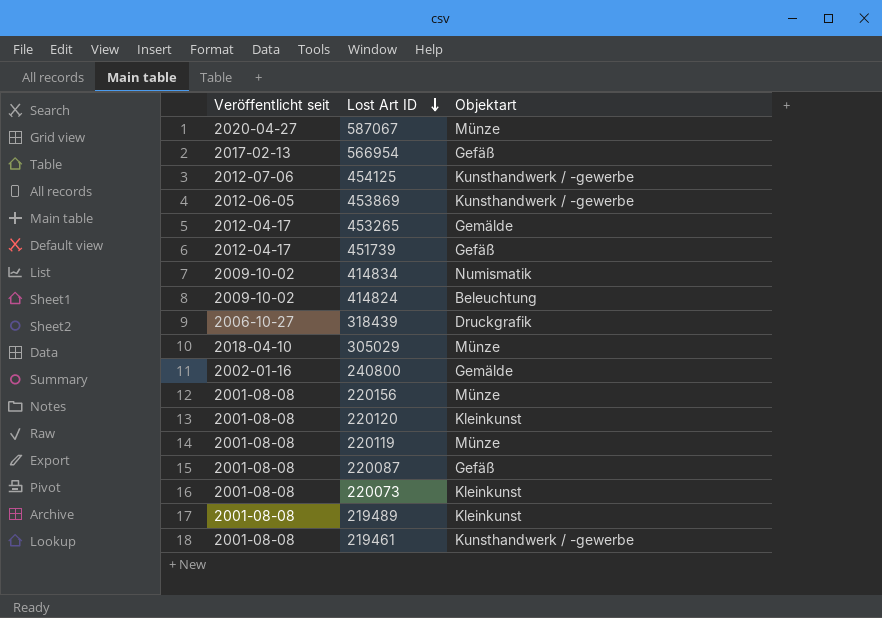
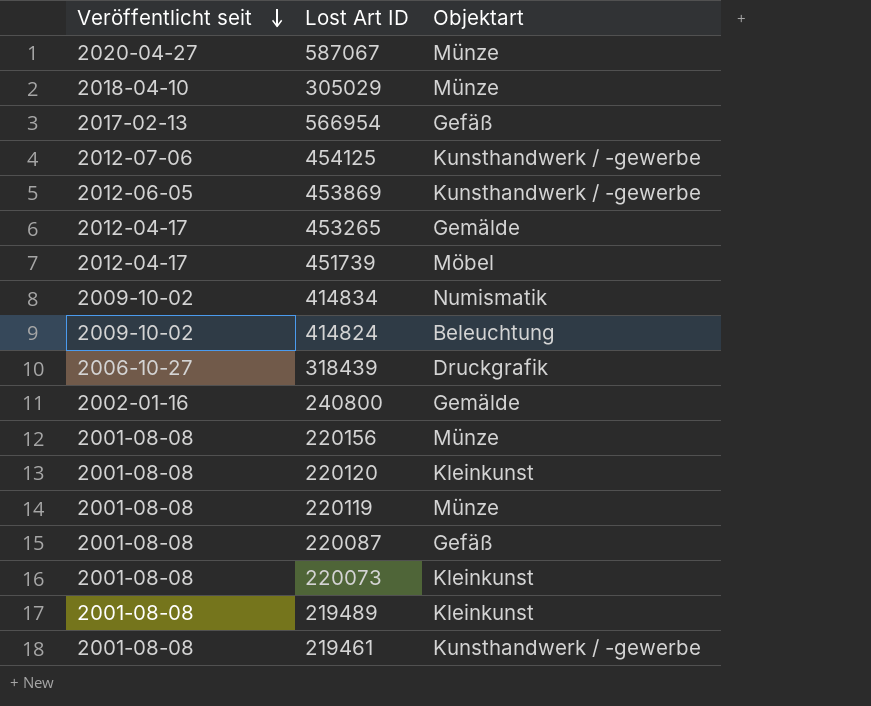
row order: Lost Art ID descending -> Veröffentlicht seit descending
451739 | Objektart: Gefäß -> Möbel

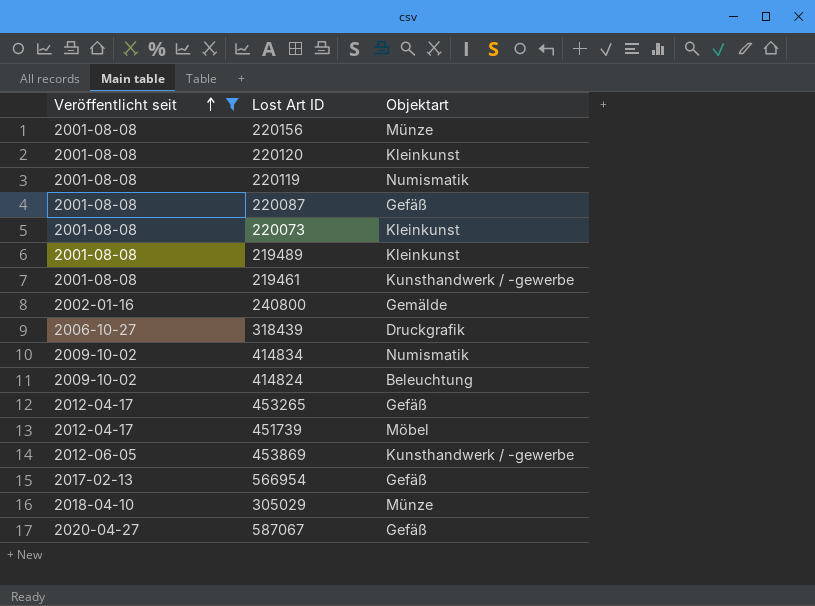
filter: none -> Veröffentlicht seit != 2012-07-06
row order: Veröffentlicht seit descending -> Veröffentlicht seit ascending
220119 | Objektart: Münze -> Numismatik
453265 | Objektart: Gemälde -> Gefäß
587067 | Objektart: Münze -> Gefäß

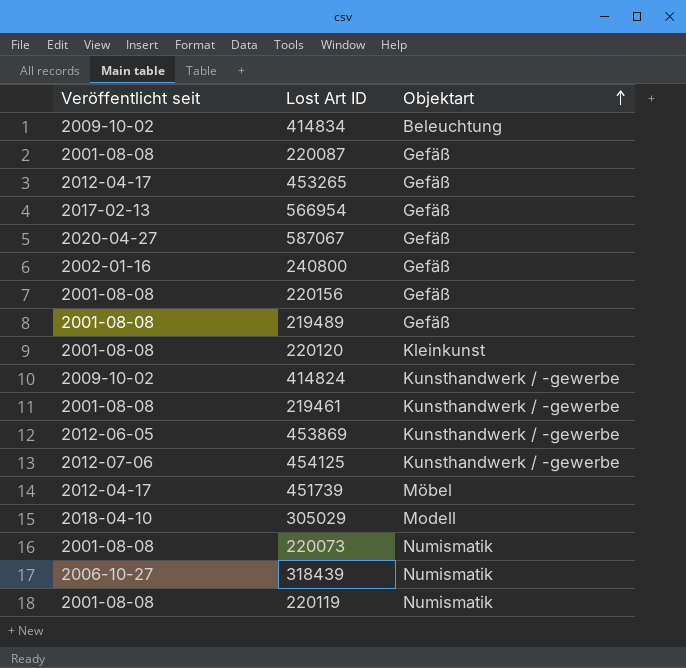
filter: Veröffentlicht seit != 2012-07-06 -> none
row order: Veröffentlicht seit ascending -> Objektart ascending
414834 | Objektart: Numismatik -> Beleuchtung
240800 | Objektart: Gemälde -> Gefäß
220156 | Objektart: Münze -> Gefäß
219489 | Objektart: Kleinkunst -> Gefäß
414824 | Objektart: Beleuchtung -> Kunsthandwerk / -gewerbe
305029 | Objektart: Münze -> Modell
220073 | Objektart: Kleinkunst -> Numismatik
318439 | Objektart: Druckgrafik -> Numismatik

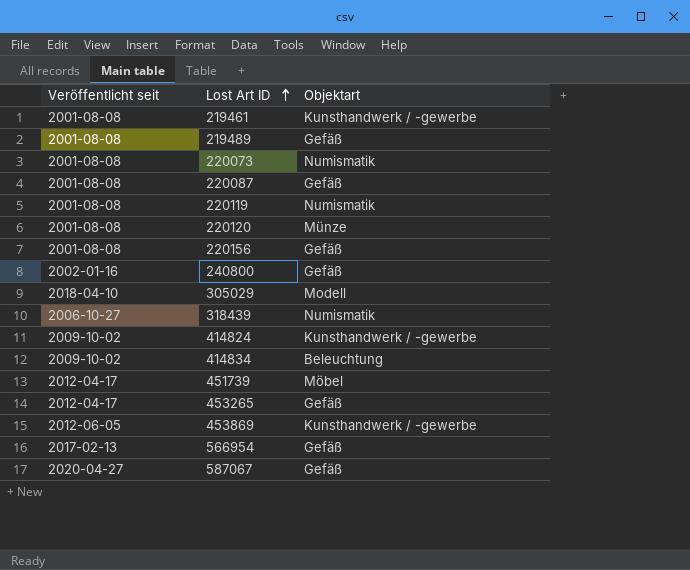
row order: Objektart ascending -> Lost Art ID ascending
row 454125: 2012-07-06 | Kunsthandwerk / -gewerbe -> none
220120 | Objektart: Kleinkunst -> Münze

